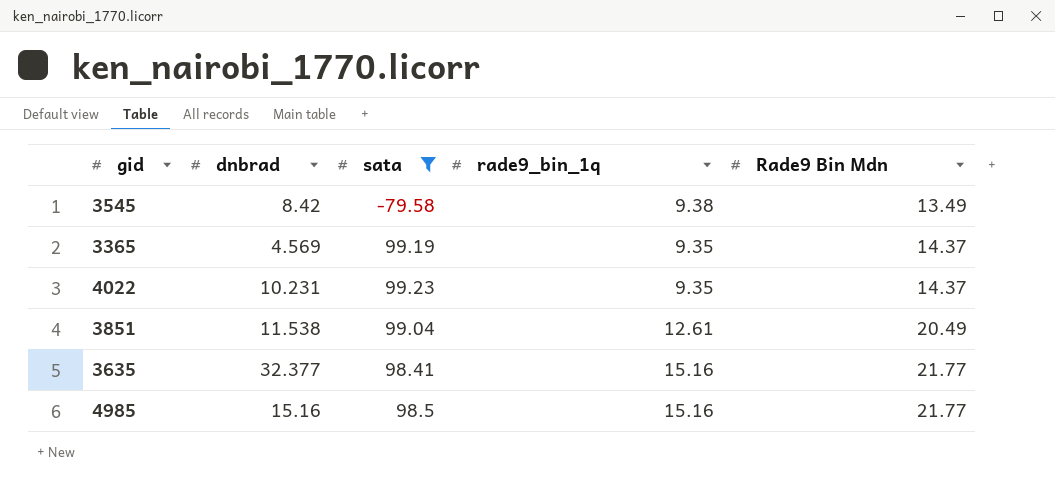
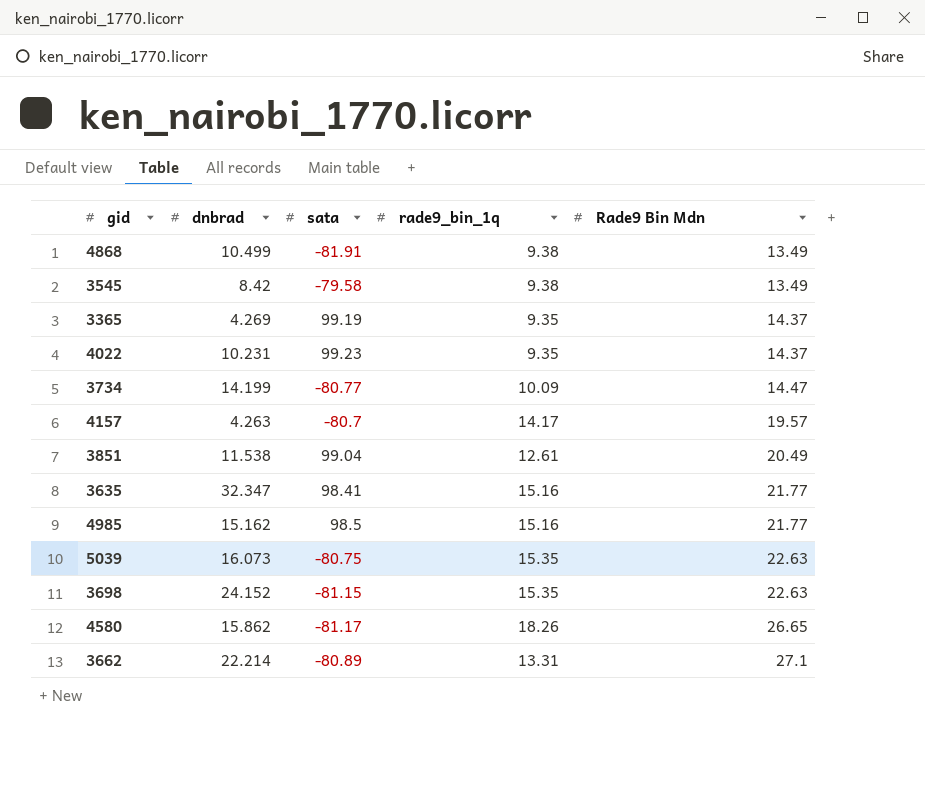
filter: sata >= -79.58 -> none
3365 | dnbrad: 4.569 -> 4.269
3635 | dnbrad: 32.377 -> 32.347
4985 | dnbrad: 15.16 -> 15.162

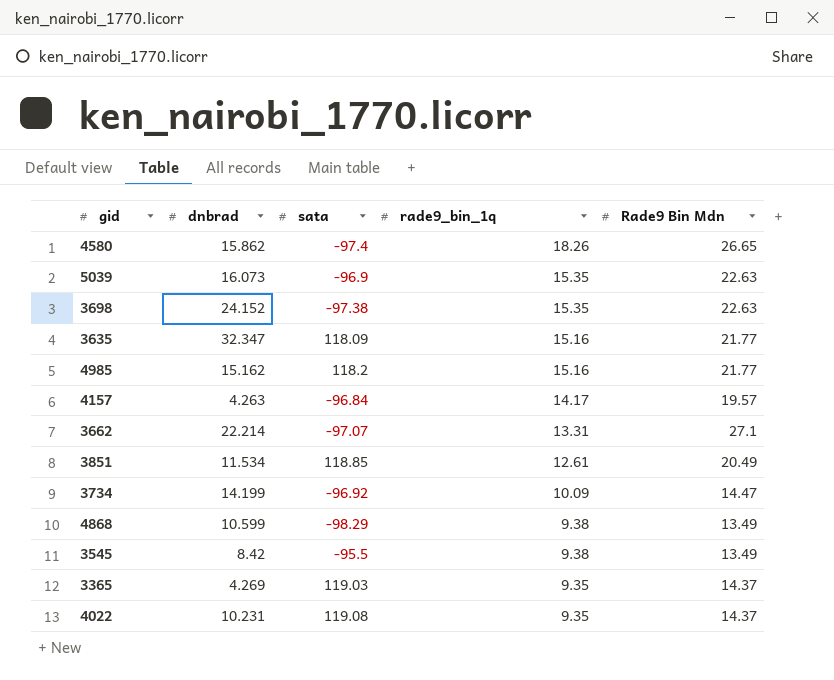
row order: Rade9 Bin Mdn ascending -> rade9_bin_1q descending
4580 | sata: -81.17 -> -97.4
5039 | sata: -80.75 -> -96.9
3698 | sata: -81.15 -> -97.38
3635 | sata: 98.41 -> 118.09
4985 | sata: 98.5 -> 118.2
4157 | sata: -80.7 -> -96.84
3662 | sata: -80.89 -> -97.07
3851 | dnbrad: 11.538 -> 11.534
3851 | sata: 99.04 -> 118.85
3734 | sata: -80.77 -> -96.92
4868 | dnbrad: 10.499 -> 10.599
4868 | sata: -81.91 -> -98.29
3545 | sata: -79.58 -> -95.5
3365 | sata: 99.19 -> 119.03
4022 | sata: 99.23 -> 119.08

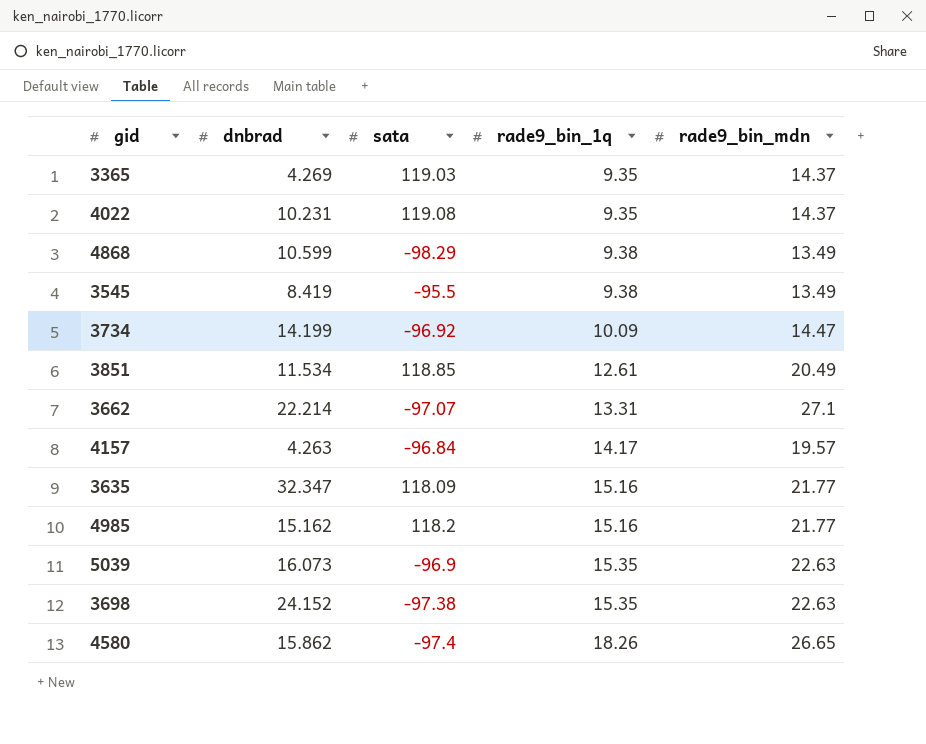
row order: rade9_bin_1q descending -> rade9_bin_1q ascending
column name: Rade9 Bin Mdn -> rade9_bin_mdn
3545 | dnbrad: 8.42 -> 8.419

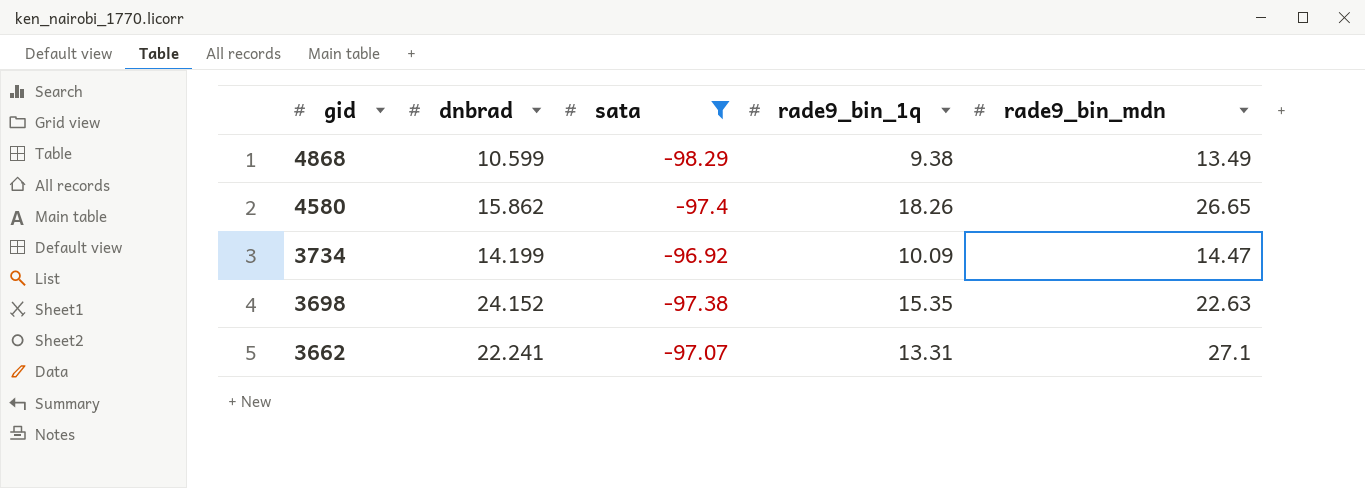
filter: none -> sata <= -96.92
row order: rade9_bin_1q ascending -> gid descending
3662 | dnbrad: 22.214 -> 22.241

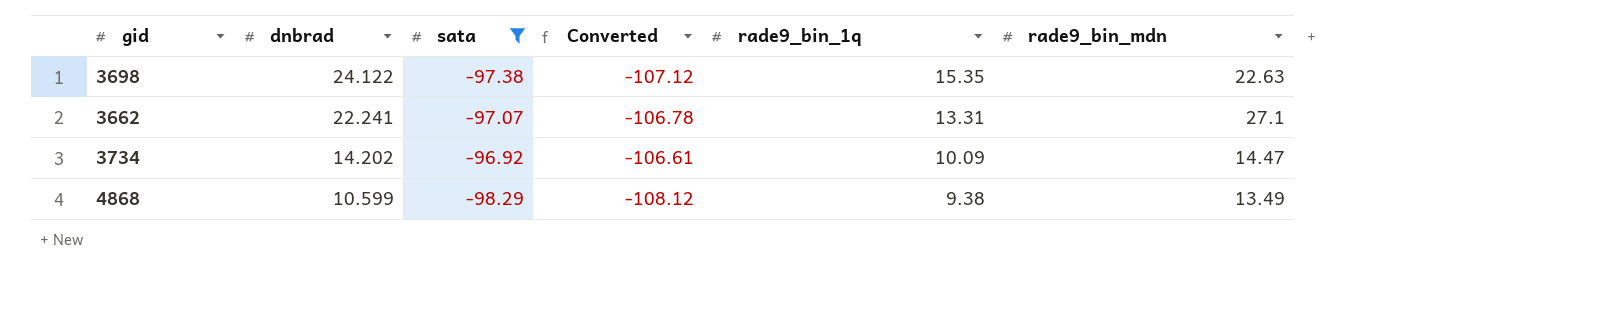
row order: gid descending -> dnbrad descending
column Converted | formula: none -> [sata] * 1.1
row 4580: 15.862 | -97.4 | 18.26 | 26.65 -> none
3698 | dnbrad: 24.152 -> 24.122
3734 | dnbrad: 14.199 -> 14.202

